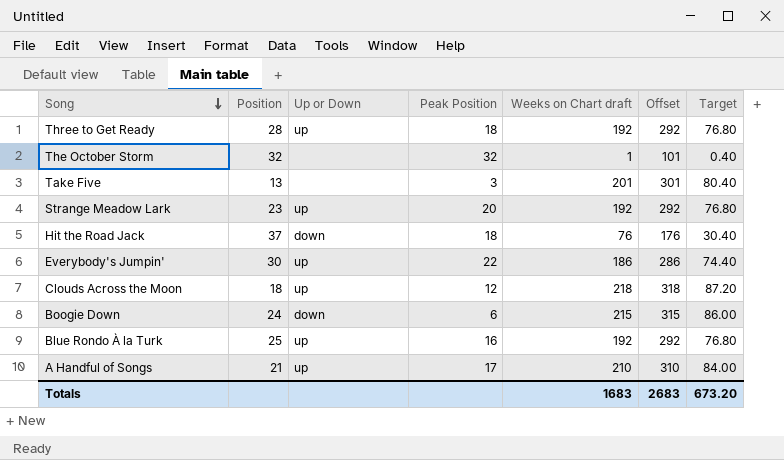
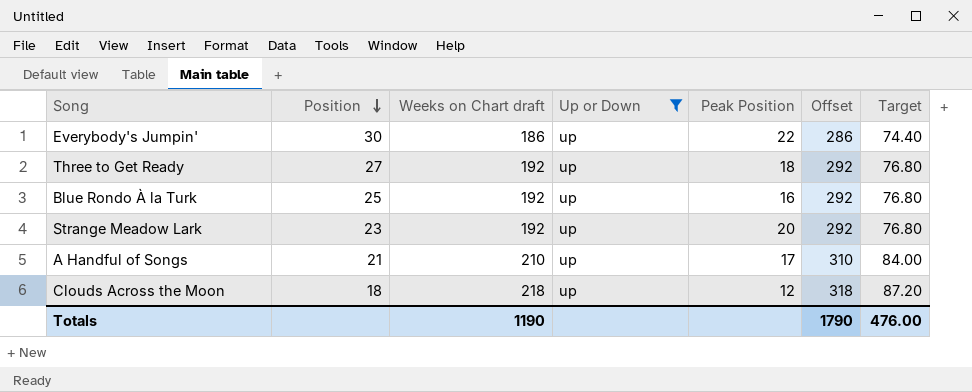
filter: none -> Up or Down = up
row order: Song descending -> Position descending
column Weeks on Chart draft | position: 5 -> 3
Three to Get Ready | Position: 28 -> 27
Totals | Weeks on Chart draft: 1683 -> 1190
Totals | Offset: 2683 -> 1790
Totals | Target: 673.20 -> 476.00

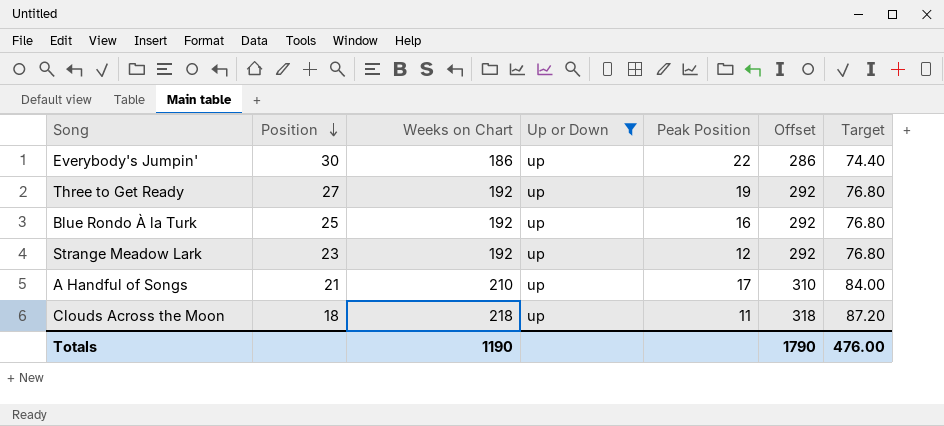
column name: Weeks on Chart draft -> Weeks on Chart
Three to Get Ready | Peak Position: 18 -> 19
Strange Meadow Lark | Peak Position: 20 -> 12
Clouds Across the Moon | Peak Position: 12 -> 11

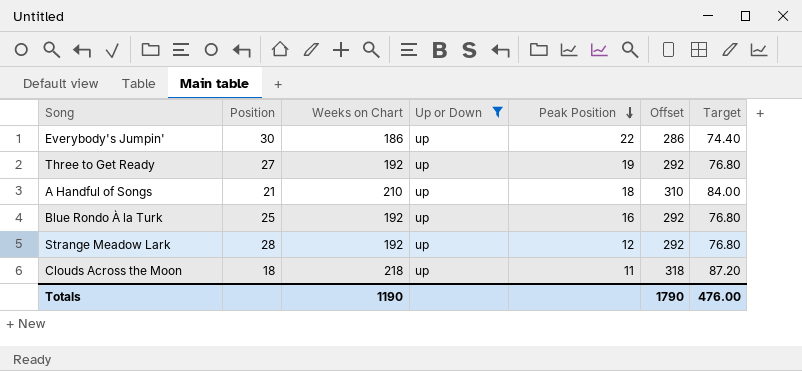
row order: Position descending -> Peak Position descending
A Handful of Songs | Peak Position: 17 -> 18
Strange Meadow Lark | Position: 23 -> 28

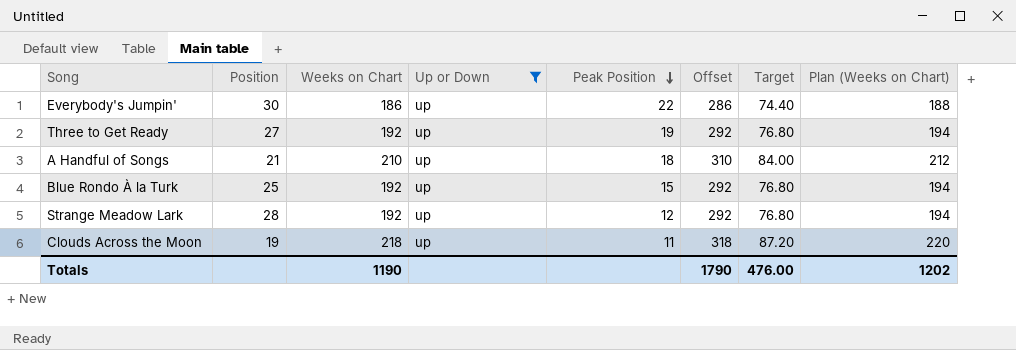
column Plan (Weeks on Chart) | formula: none -> [Weeks on Chart] + 2
Blue Rondo À la Turk | Peak Position: 16 -> 15
Clouds Across the Moon | Position: 18 -> 19

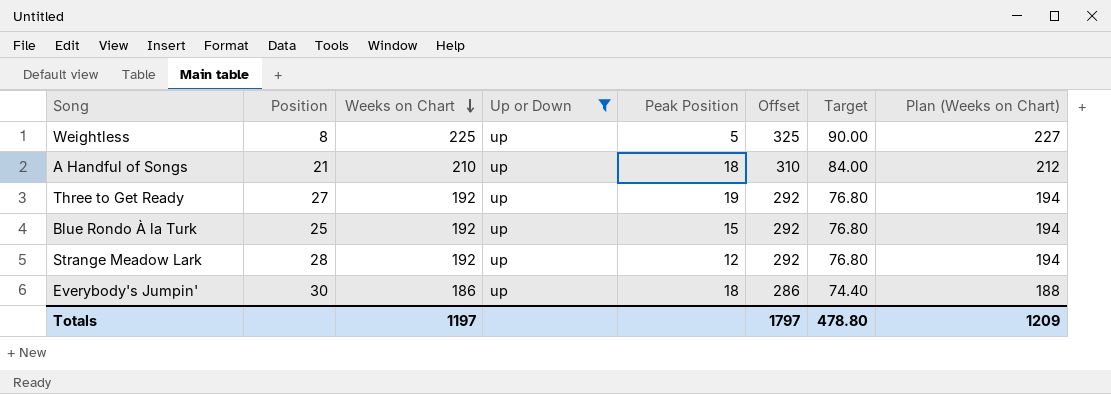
row order: Peak Position descending -> Weeks on Chart descending
row Clouds Across the Moon: 19 | 218 | up | 11 | 318 | 87.20 | 220 -> none
row Weightless: none -> 8 | 225 | up | 5 | 325 | 90.00 | 227
Everybody's Jumpin' | Peak Position: 22 -> 18
Totals | Weeks on Chart: 1190 -> 1197
Totals | Offset: 1790 -> 1797
Totals | Target: 476.00 -> 478.80
Totals | Plan (Weeks on Chart): 1202 -> 1209

